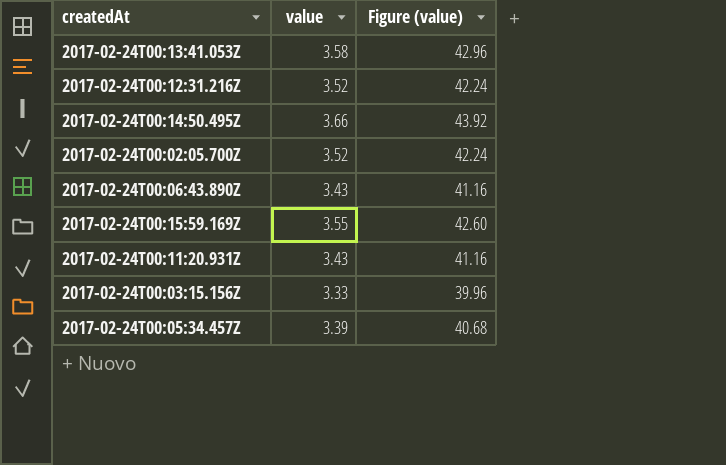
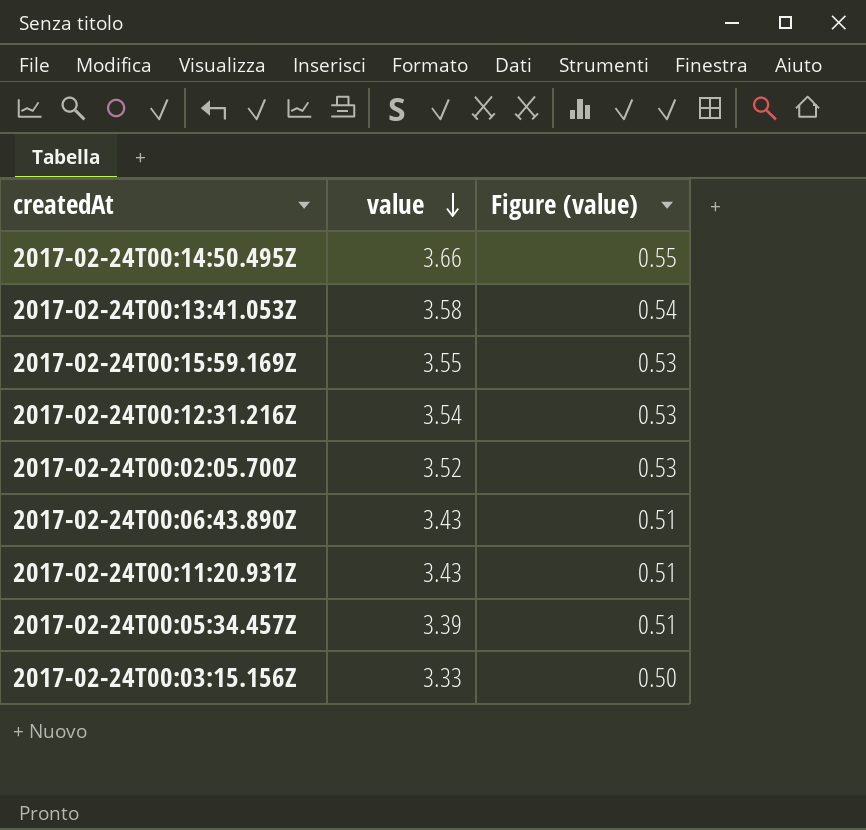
row order: none -> value descending
column Figure (value) | formula: [value] * 12 -> [value] * 0.15
2017-02-24T00:12:31.216Z | value: 3.52 -> 3.54

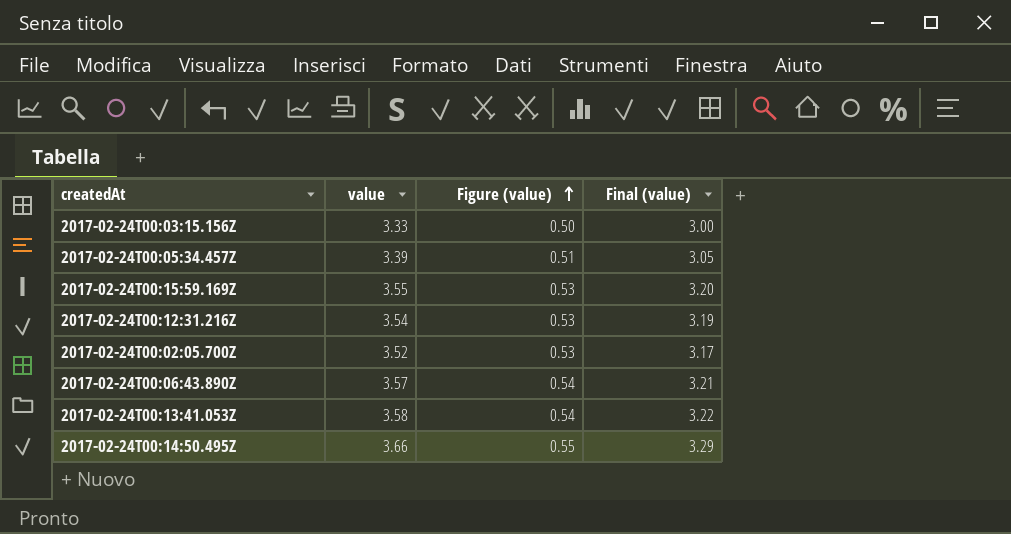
row order: value descending -> Figure (value) ascending
column Final (value) | formula: none -> [value] * 0.9
row 2017-02-24T00:11:20.931Z: 3.43 | 0.51 -> none
2017-02-24T00:06:43.890Z | value: 3.43 -> 3.57
2017-02-24T00:06:43.890Z | Figure (value): 0.51 -> 0.54

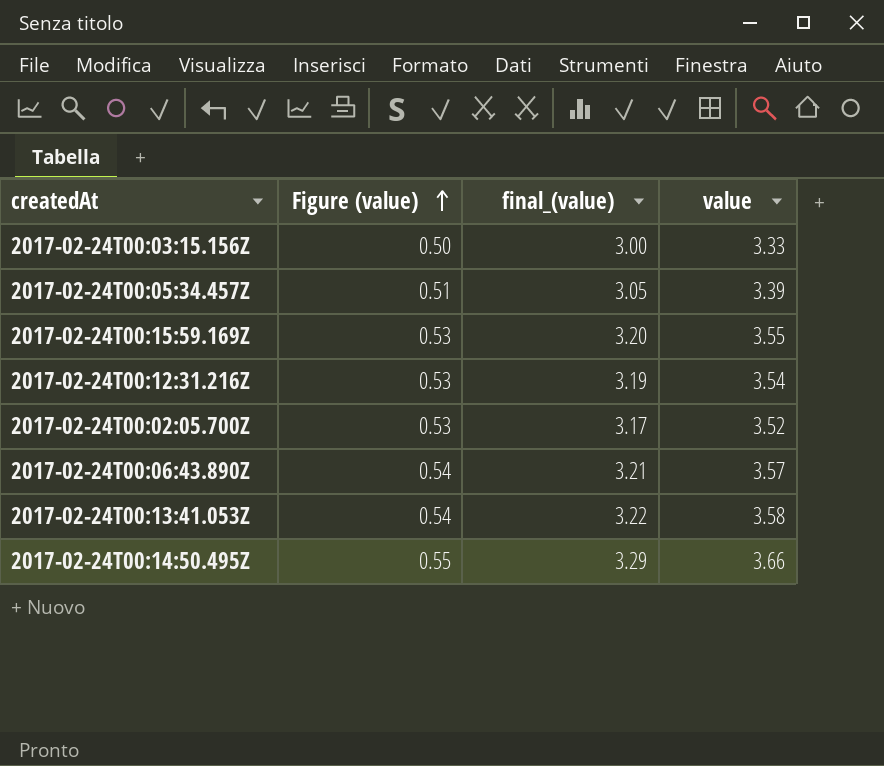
column name: Final (value) -> final_(value)
column value | position: 2 -> 4

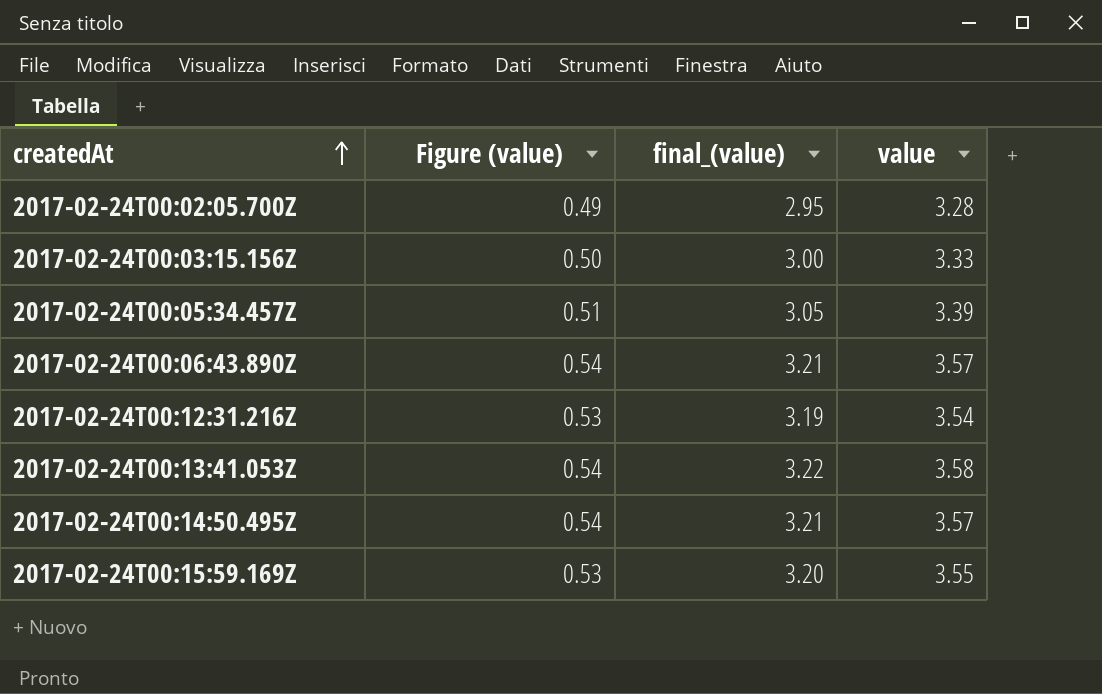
row order: Figure (value) ascending -> createdAt ascending
2017-02-24T00:02:05.700Z | Figure (value): 0.53 -> 0.49
2017-02-24T00:02:05.700Z | final_(value): 3.17 -> 2.95
2017-02-24T00:02:05.700Z | value: 3.52 -> 3.28
2017-02-24T00:14:50.495Z | Figure (value): 0.55 -> 0.54
2017-02-24T00:14:50.495Z | final_(value): 3.29 -> 3.21
2017-02-24T00:14:50.495Z | value: 3.66 -> 3.57

